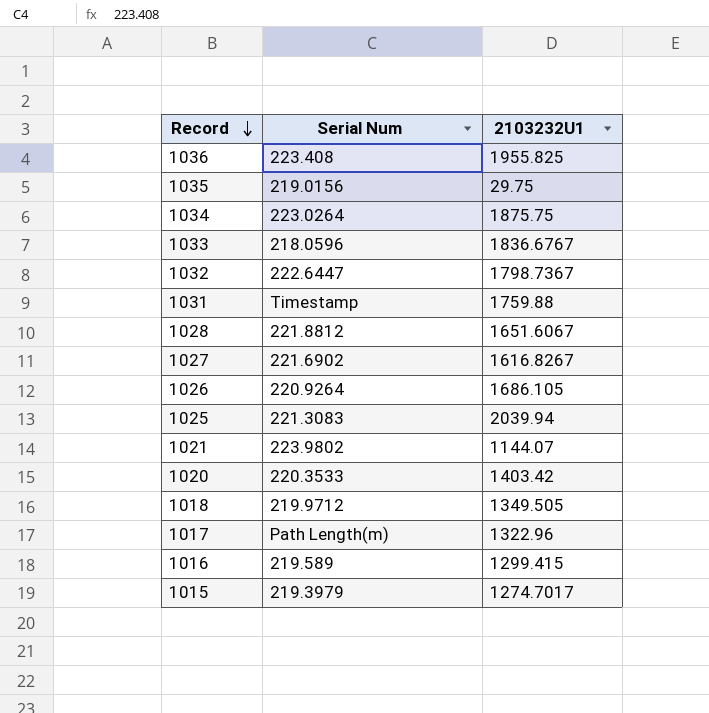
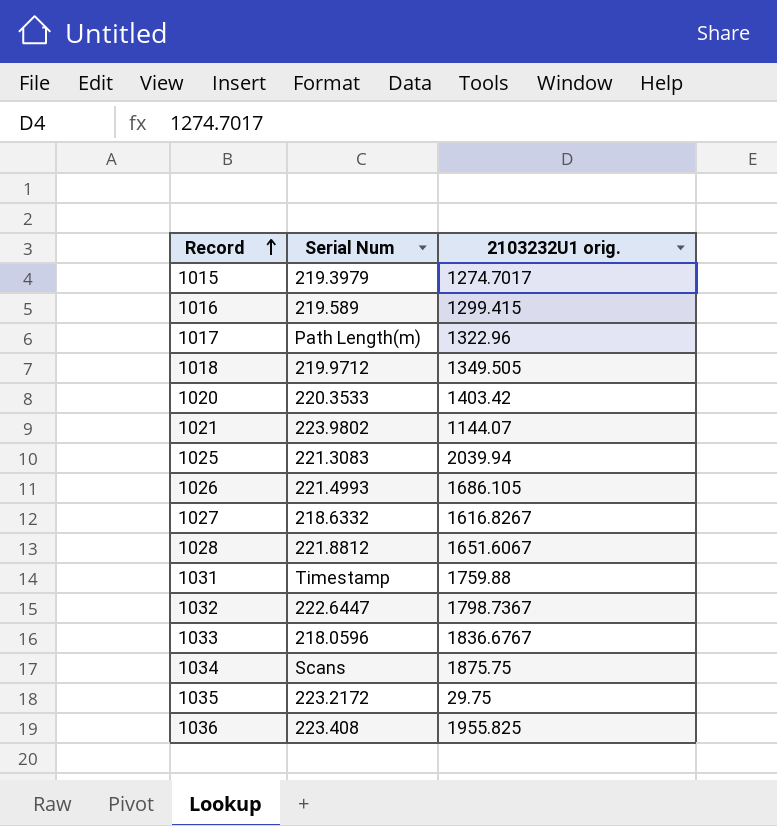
row order: Record descending -> Record ascending
column name: 2103232U1 -> 2103232U1 orig.
1026 | Serial Num: 220.9264 -> 221.4993
1027 | Serial Num: 221.6902 -> 218.6332
1034 | Serial Num: 223.0264 -> Scans
1035 | Serial Num: 219.0156 -> 223.2172

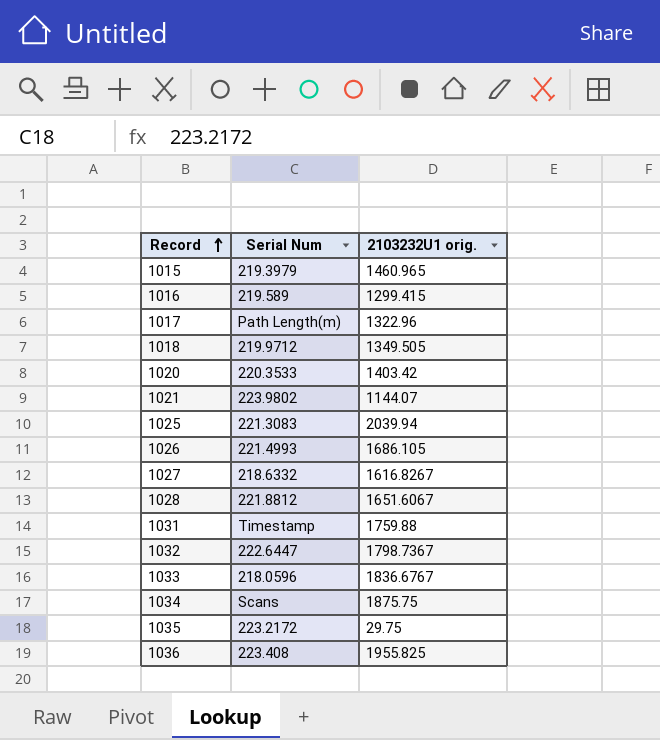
1015 | 2103232U1 orig.: 1274.7017 -> 1460.965

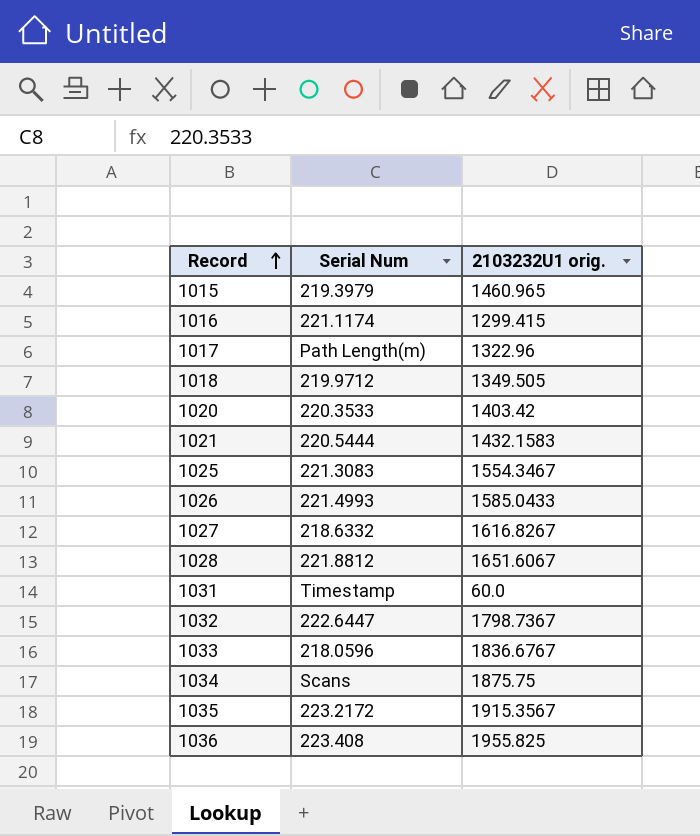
1016 | Serial Num: 219.589 -> 221.1174
1021 | Serial Num: 223.9802 -> 220.5444
1021 | 2103232U1 orig.: 1144.07 -> 1432.1583
1025 | 2103232U1 orig.: 2039.94 -> 1554.3467
1026 | 2103232U1 orig.: 1686.105 -> 1585.0433
1031 | 2103232U1 orig.: 1759.88 -> 60.0
1035 | 2103232U1 orig.: 29.75 -> 1915.3567

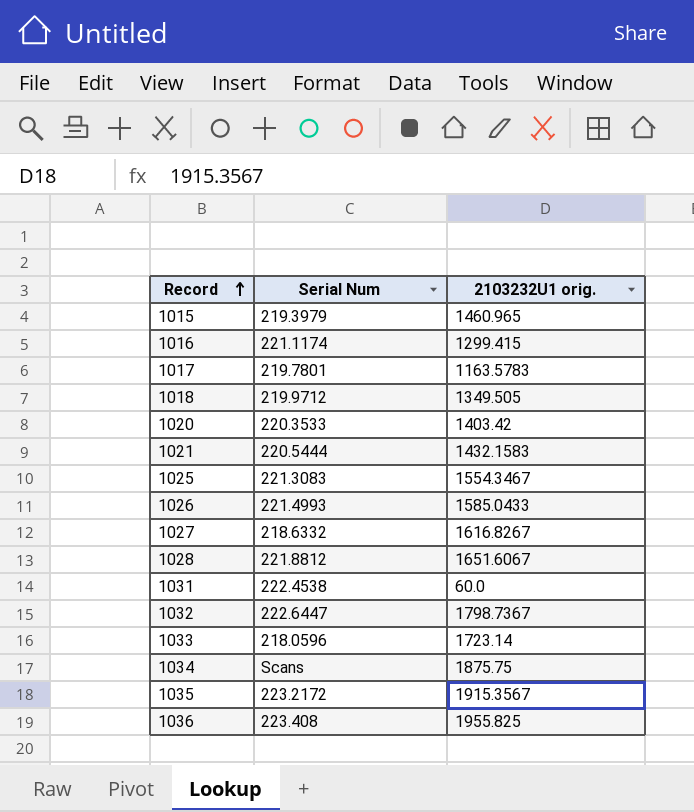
1017 | Serial Num: Path Length(m) -> 219.7801
1017 | 2103232U1 orig.: 1322.96 -> 1163.5783
1031 | Serial Num: Timestamp -> 222.4538
1033 | 2103232U1 orig.: 1836.6767 -> 1723.14

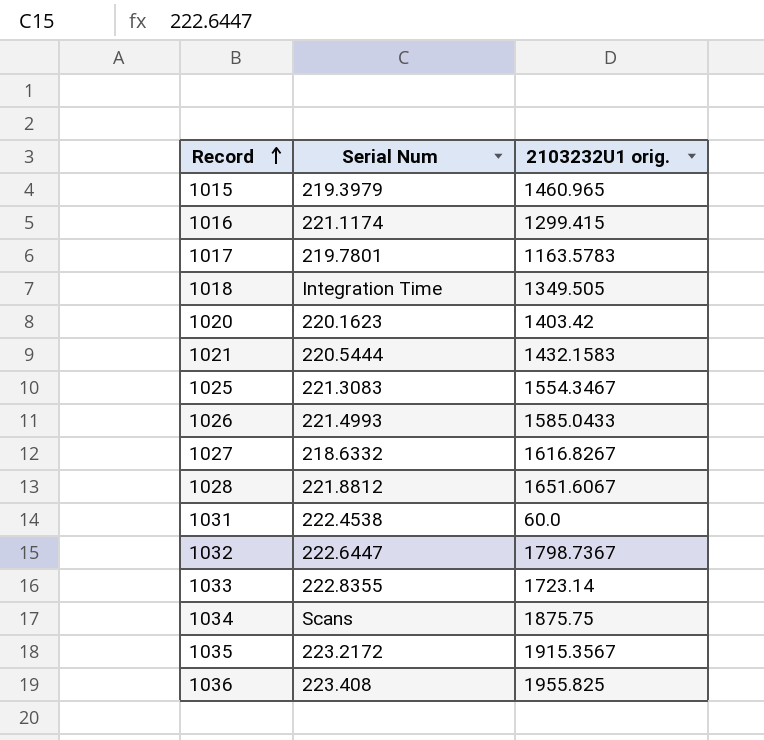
1018 | Serial Num: 219.9712 -> Integration Time
1020 | Serial Num: 220.3533 -> 220.1623
1033 | Serial Num: 218.0596 -> 222.8355

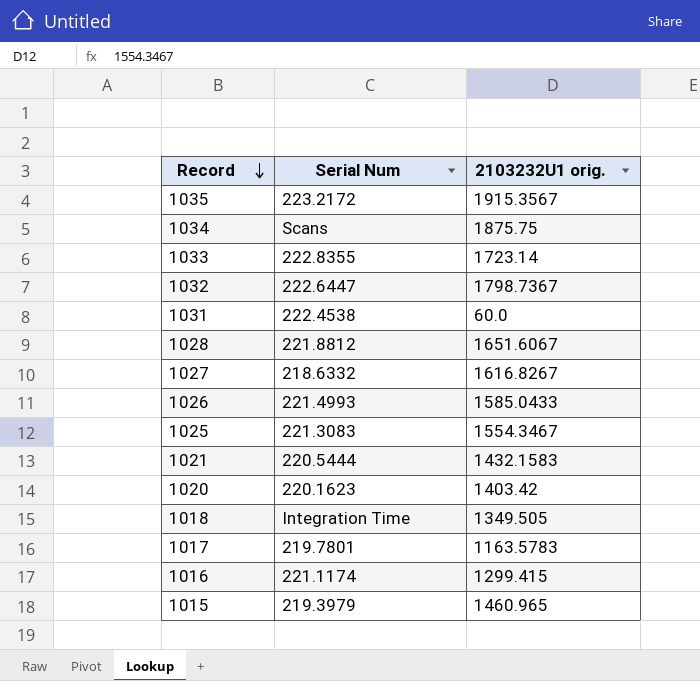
row order: Record ascending -> Record descending
row 1036: 223.408 | 1955.825 -> none

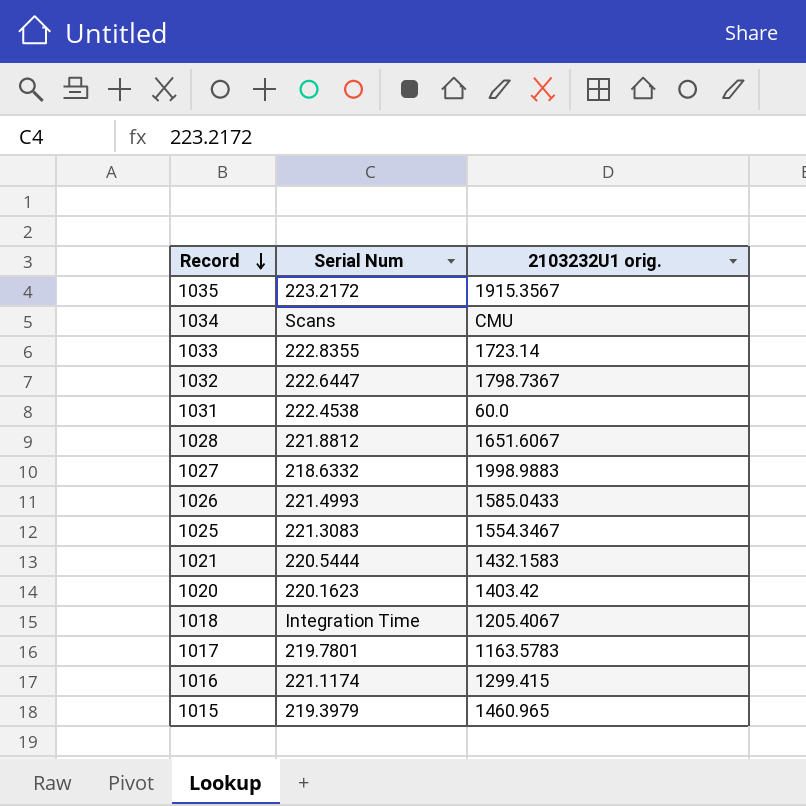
1034 | 2103232U1 orig.: 1875.75 -> CMU
1027 | 2103232U1 orig.: 1616.8267 -> 1998.9883
1018 | 2103232U1 orig.: 1349.505 -> 1205.4067

